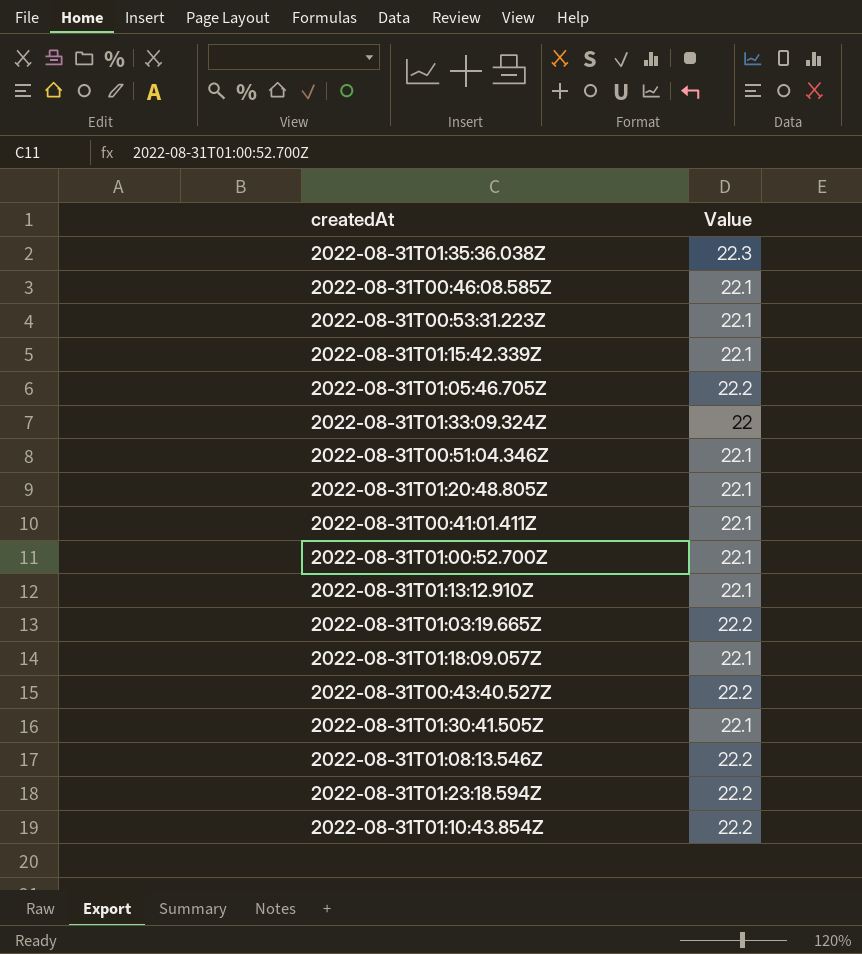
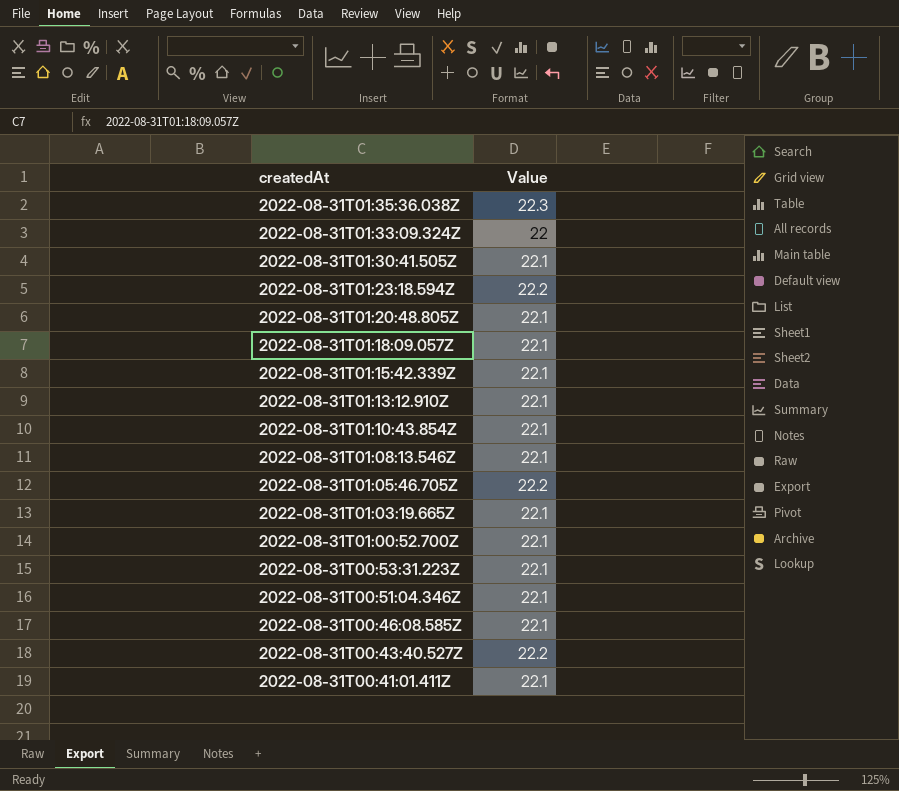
row order: none -> createdAt descending
2022-08-31T01:10:43.854Z | Value: 22.2 -> 22.1
2022-08-31T01:08:13.546Z | Value: 22.2 -> 22.1
2022-08-31T01:03:19.665Z | Value: 22.2 -> 22.1

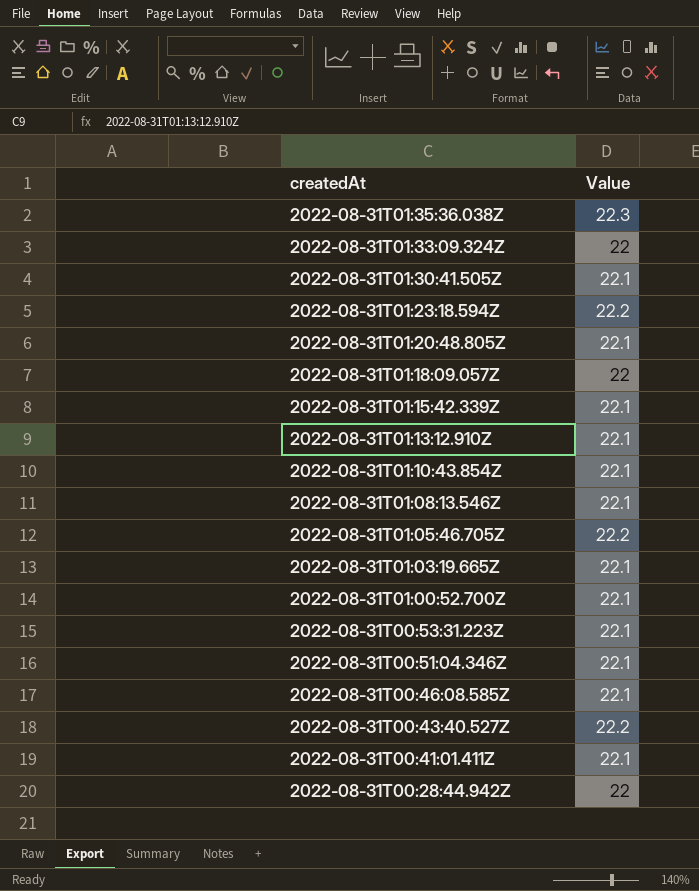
2022-08-31T01:18:09.057Z | Value: 22.1 -> 22
row 2022-08-31T00:28:44.942Z: none -> 22

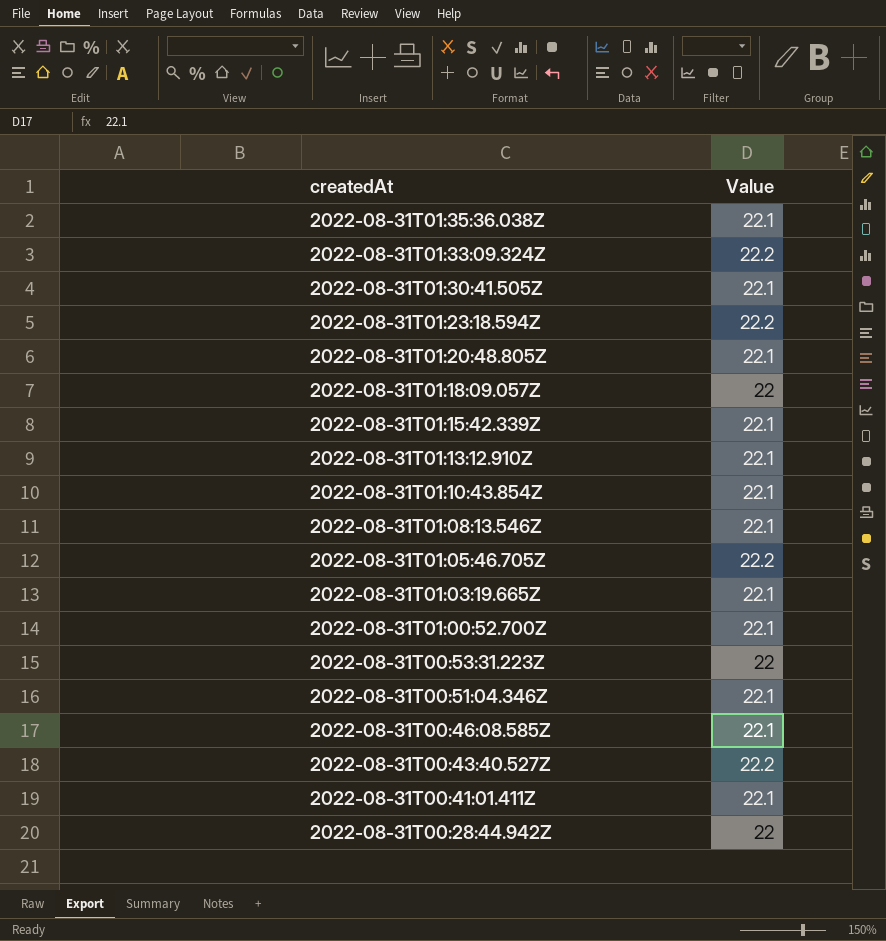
2022-08-31T01:35:36.038Z | Value: 22.3 -> 22.1
2022-08-31T01:33:09.324Z | Value: 22 -> 22.2
2022-08-31T00:53:31.223Z | Value: 22.1 -> 22

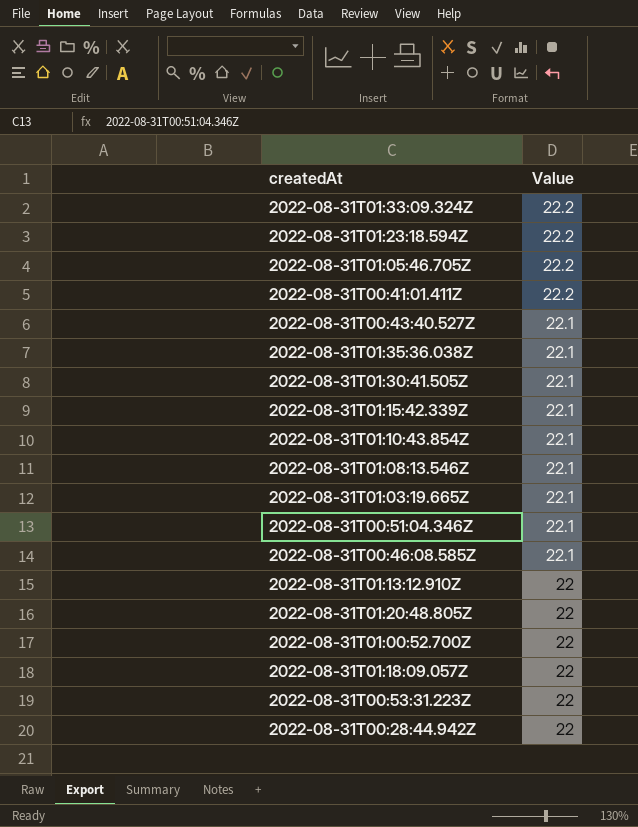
row order: createdAt descending -> Value descending
2022-08-31T00:41:01.411Z | Value: 22.1 -> 22.2
2022-08-31T00:43:40.527Z | Value: 22.2 -> 22.1
2022-08-31T01:13:12.910Z | Value: 22.1 -> 22
2022-08-31T01:20:48.805Z | Value: 22.1 -> 22
2022-08-31T01:00:52.700Z | Value: 22.1 -> 22

